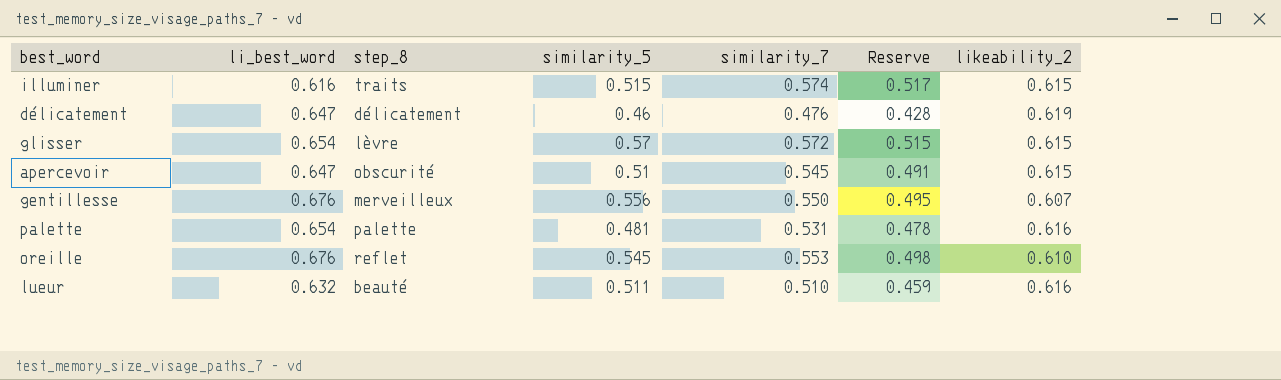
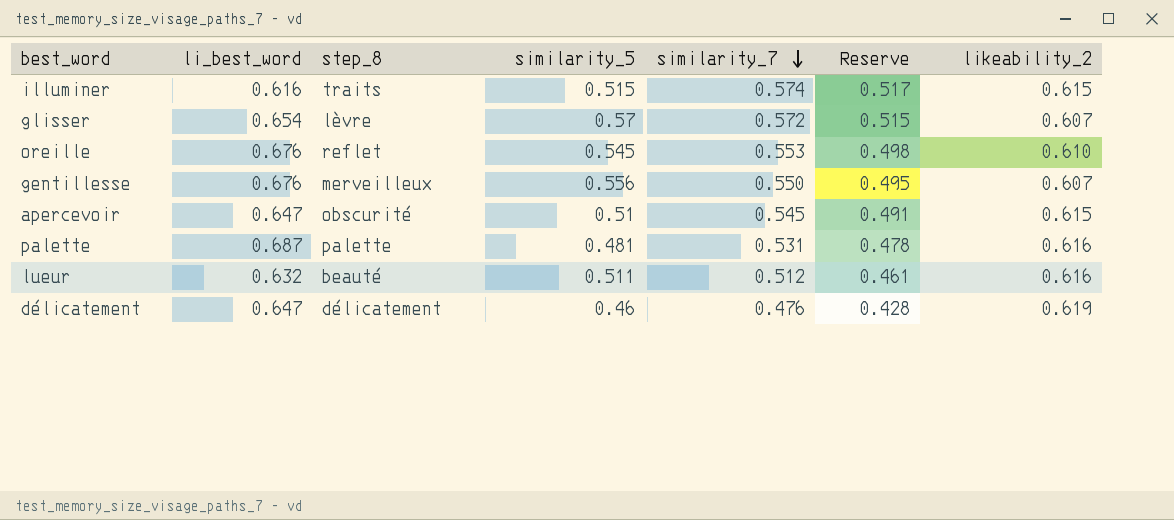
row order: none -> similarity_7 descending
glisser | likeability_2: 0.615 -> 0.607
palette | li_best_word: 0.654 -> 0.687
lueur | similarity_7: 0.510 -> 0.512
lueur | Reserve: 0.459 -> 0.461

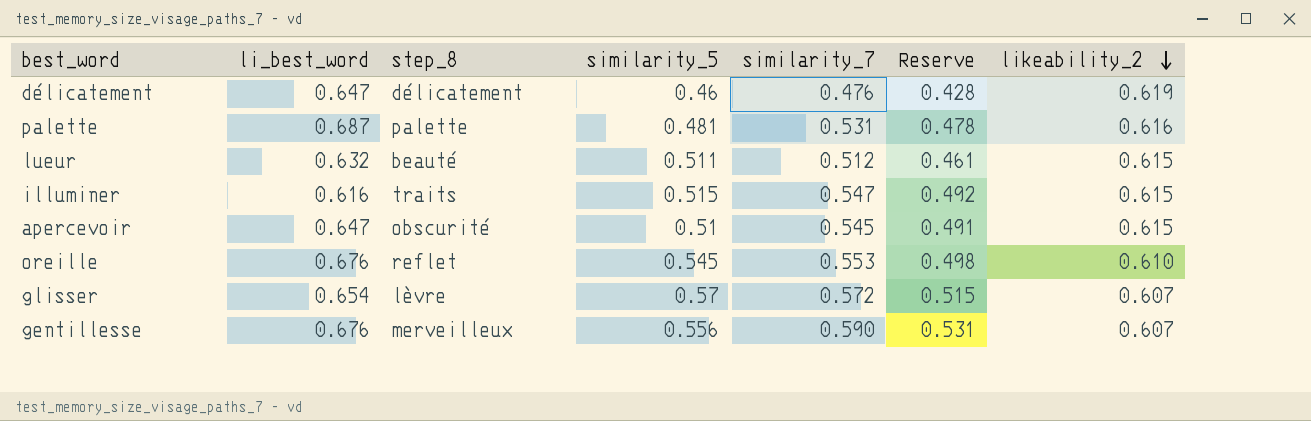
row order: similarity_7 descending -> likeability_2 descending
lueur | likeability_2: 0.616 -> 0.615
illuminer | similarity_7: 0.574 -> 0.547
illuminer | Reserve: 0.517 -> 0.492
gentillesse | similarity_7: 0.550 -> 0.590
gentillesse | Reserve: 0.495 -> 0.531

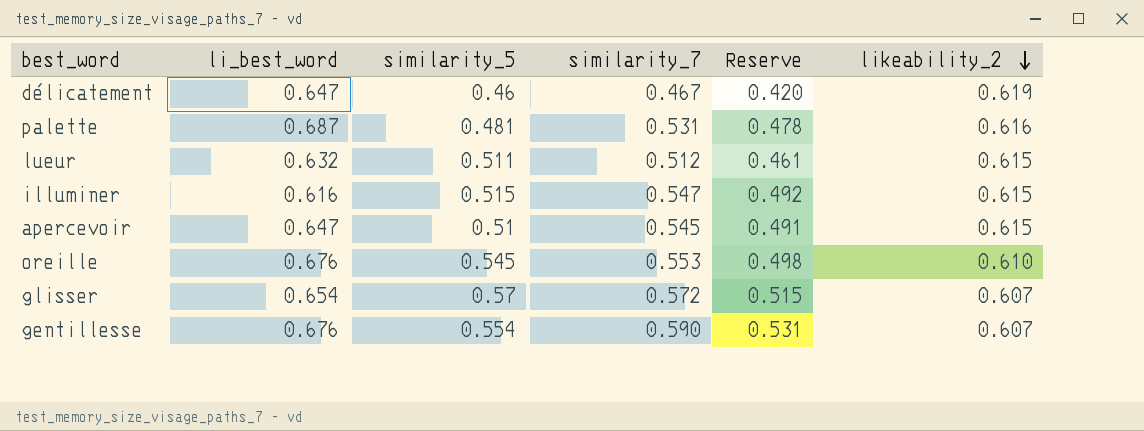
column step_8 | position: 3 -> none
délicatement | similarity_7: 0.476 -> 0.467
délicatement | Reserve: 0.428 -> 0.420
gentillesse | similarity_5: 0.556 -> 0.554

